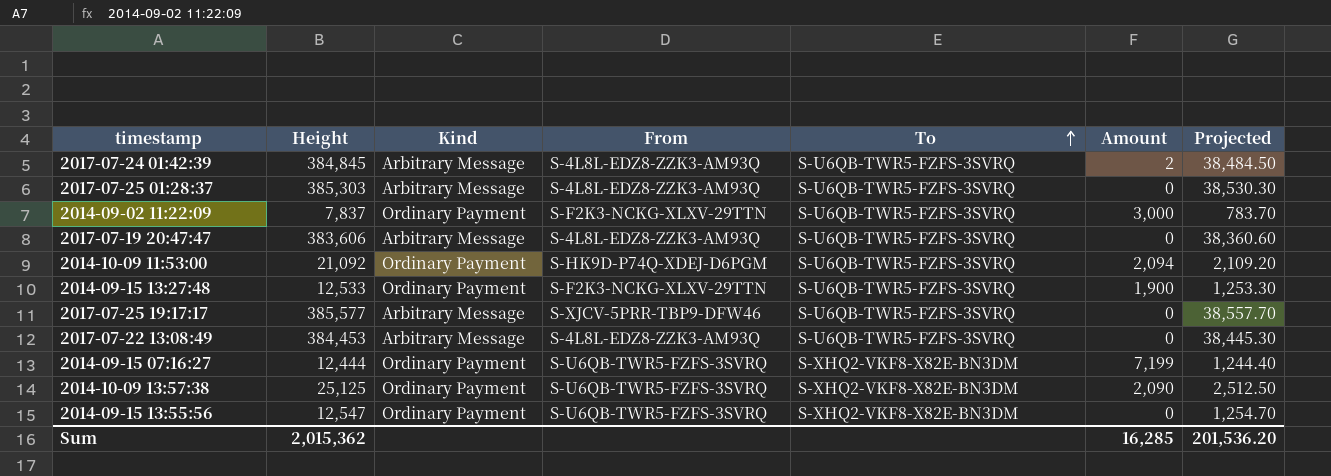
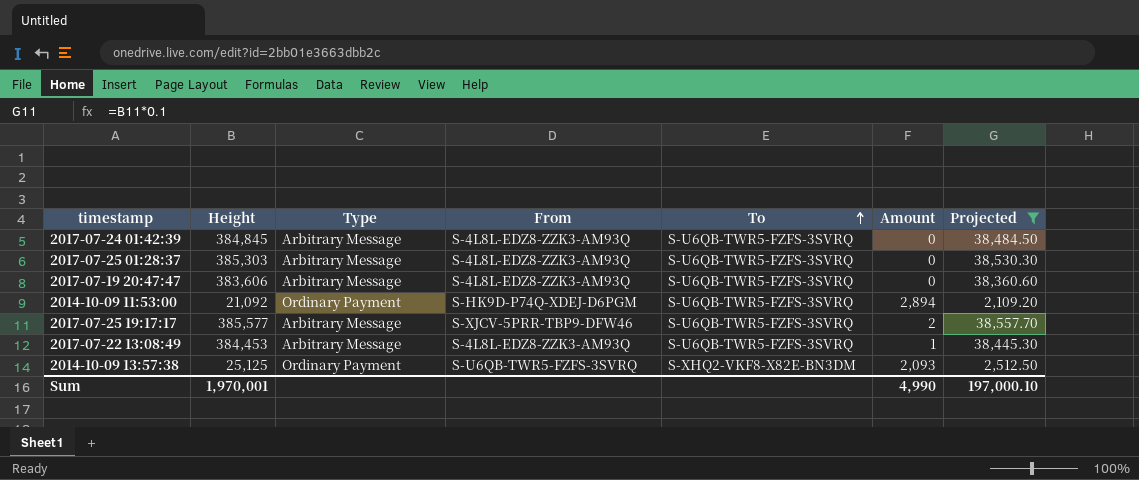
filter: none -> Projected >= 2,109.20
column name: Kind -> Type
2017-07-24 01:42:39 | Amount: 2 -> 0
2014-10-09 11:53:00 | Amount: 2,094 -> 2,894
2017-07-25 19:17:17 | Amount: 0 -> 2
2017-07-22 13:08:49 | Amount: 0 -> 1
2014-10-09 13:57:38 | Amount: 2,090 -> 2,093
Sum | Height: 2,015,362 -> 1,970,001
Sum | Amount: 16,285 -> 4,990
Sum | Projected: 201,536.20 -> 197,000.10

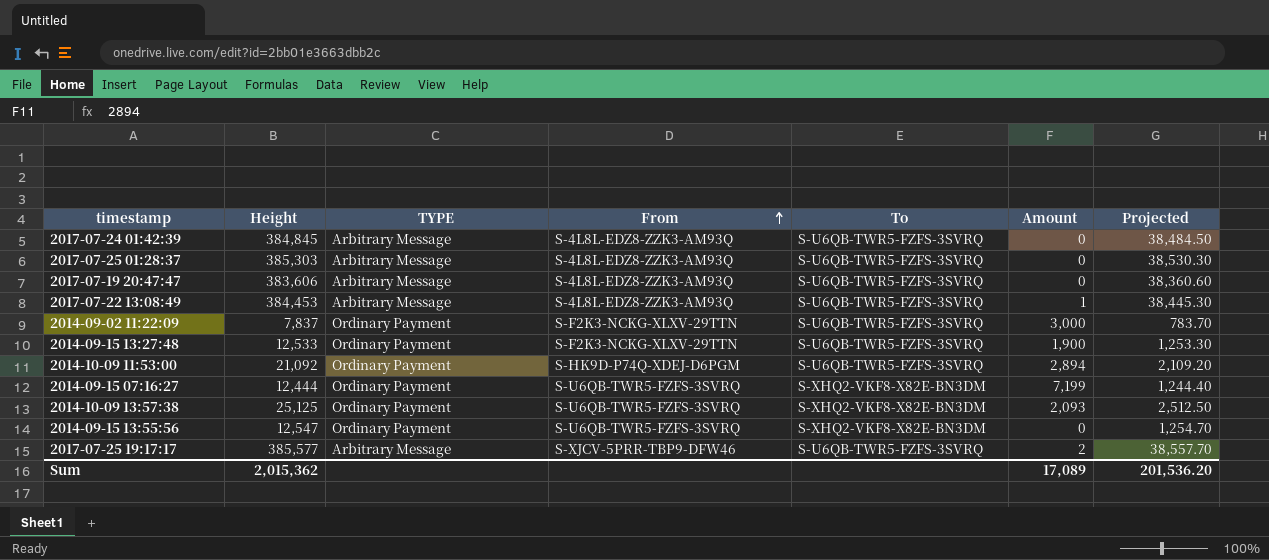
filter: Projected >= 2,109.20 -> none
row order: To ascending -> From ascending
column name: Type -> TYPE
Sum | Height: 1,970,001 -> 2,015,362
Sum | Amount: 4,990 -> 17,089
Sum | Projected: 197,000.10 -> 201,536.20

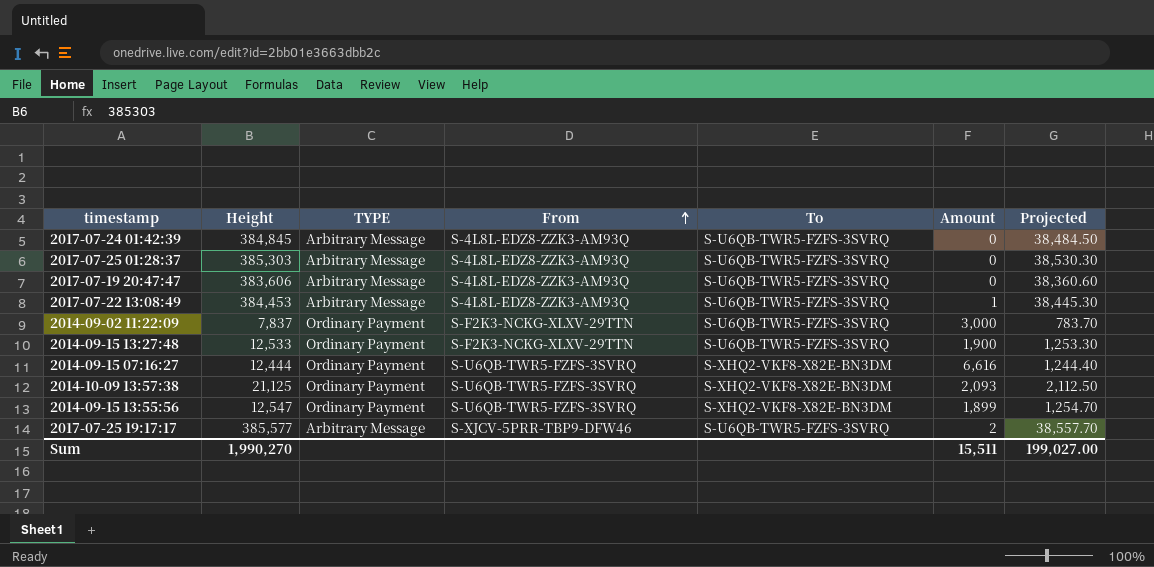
row 2014-10-09 11:53:00: 21,092 | Ordinary Payment | S-HK9D-P74Q-XDEJ-D6PGM | S-U6QB-TWR5-FZFS-3SVRQ | 2,894 | 2,109.20 -> none
2014-09-15 07:16:27 | Amount: 7,199 -> 6,616
2014-10-09 13:57:38 | Height: 25,125 -> 21,125
2014-10-09 13:57:38 | Projected: 2,512.50 -> 2,112.50
2014-09-15 13:55:56 | Amount: 0 -> 1,899
Sum | Height: 2,015,362 -> 1,990,270
Sum | Amount: 17,089 -> 15,511
Sum | Projected: 201,536.20 -> 199,027.00

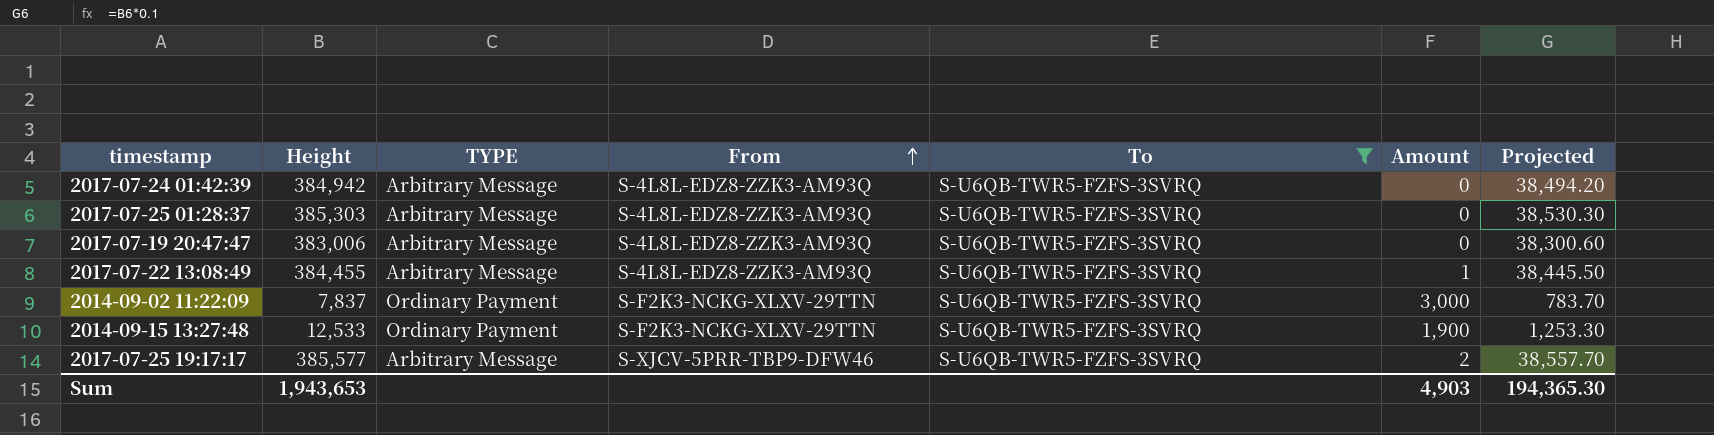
filter: none -> To = S-U6QB-TWR5-FZFS-3SVRQ
2017-07-24 01:42:39 | Height: 384,845 -> 384,942
2017-07-24 01:42:39 | Projected: 38,484.50 -> 38,494.20
2017-07-19 20:47:47 | Height: 383,606 -> 383,006
2017-07-19 20:47:47 | Projected: 38,360.60 -> 38,300.60
2017-07-22 13:08:49 | Height: 384,453 -> 384,455
2017-07-22 13:08:49 | Projected: 38,445.30 -> 38,445.50
Sum | Height: 1,990,270 -> 1,943,653
Sum | Amount: 15,511 -> 4,903
Sum | Projected: 199,027.00 -> 194,365.30

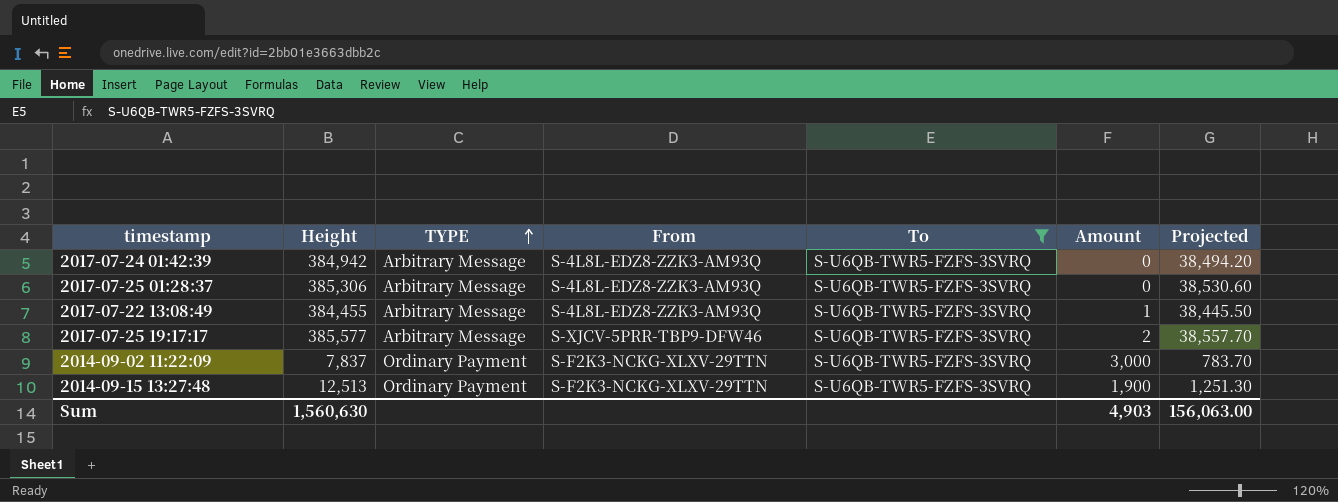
row order: From ascending -> TYPE ascending
row 2017-07-19 20:47:47: 383,006 | Arbitrary Message | S-4L8L-EDZ8-ZZK3-AM93Q | S-U6QB-TWR5-FZFS-3SVRQ | 0 | 38,300.60 -> none
2017-07-25 01:28:37 | Height: 385,303 -> 385,306
2017-07-25 01:28:37 | Projected: 38,530.30 -> 38,530.60
2014-09-15 13:27:48 | Height: 12,533 -> 12,513
2014-09-15 13:27:48 | Projected: 1,253.30 -> 1,251.30
Sum | Height: 1,943,653 -> 1,560,630
Sum | Projected: 194,365.30 -> 156,063.00

